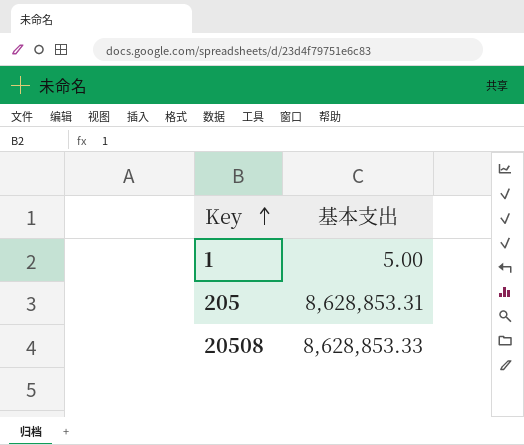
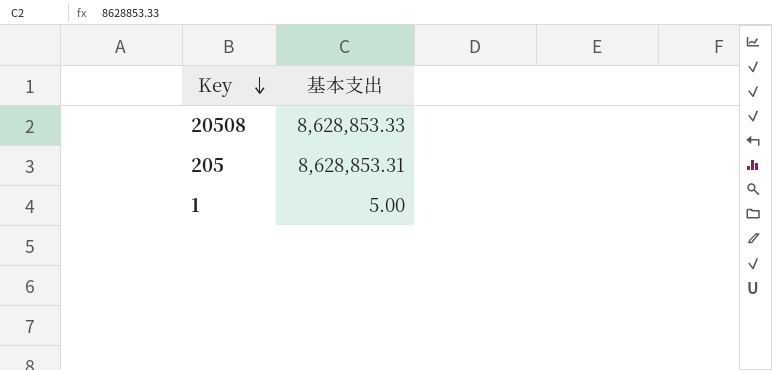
row order: Key ascending -> Key descending

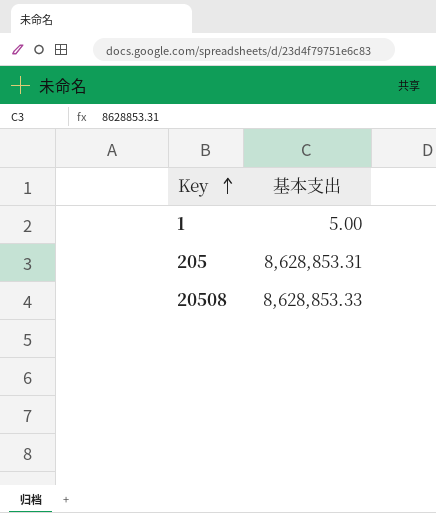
row order: Key descending -> Key ascending

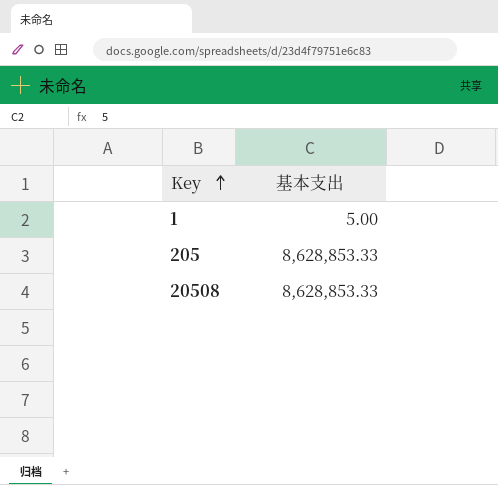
205 | 基本支出: 8,628,853.31 -> 8,628,853.33

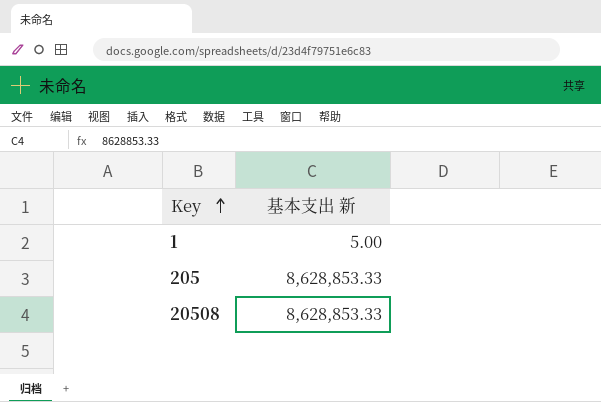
column name: 基本支出 -> 基本支出 新

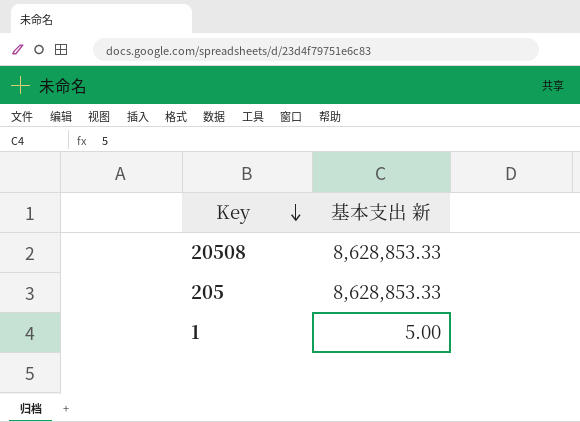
row order: Key ascending -> Key descending

